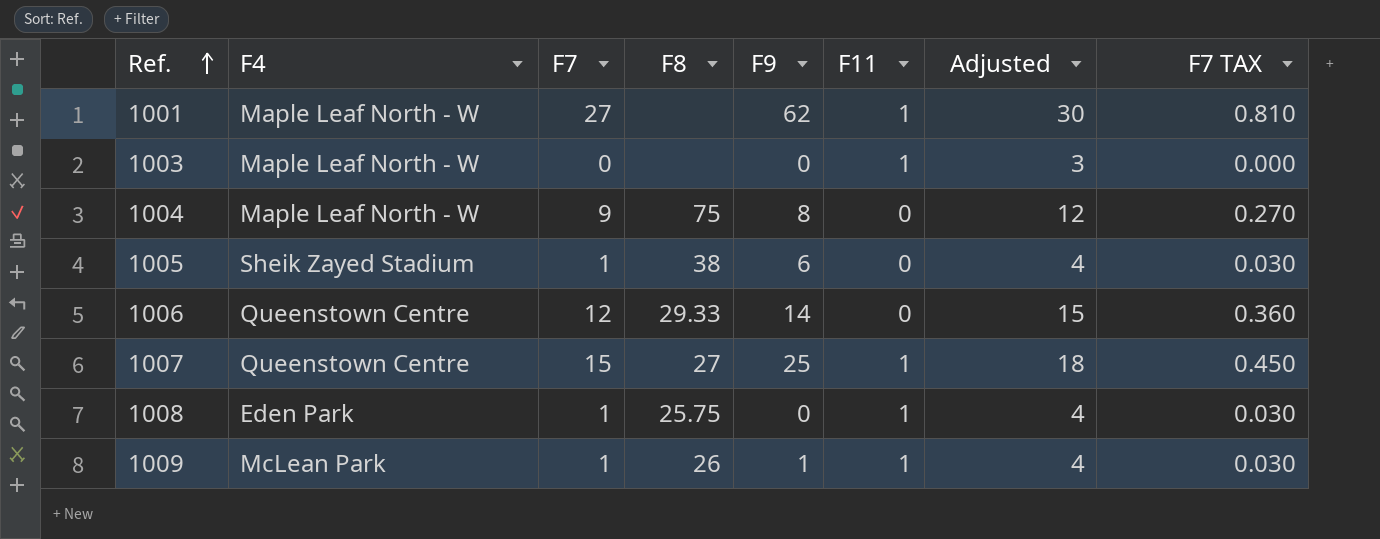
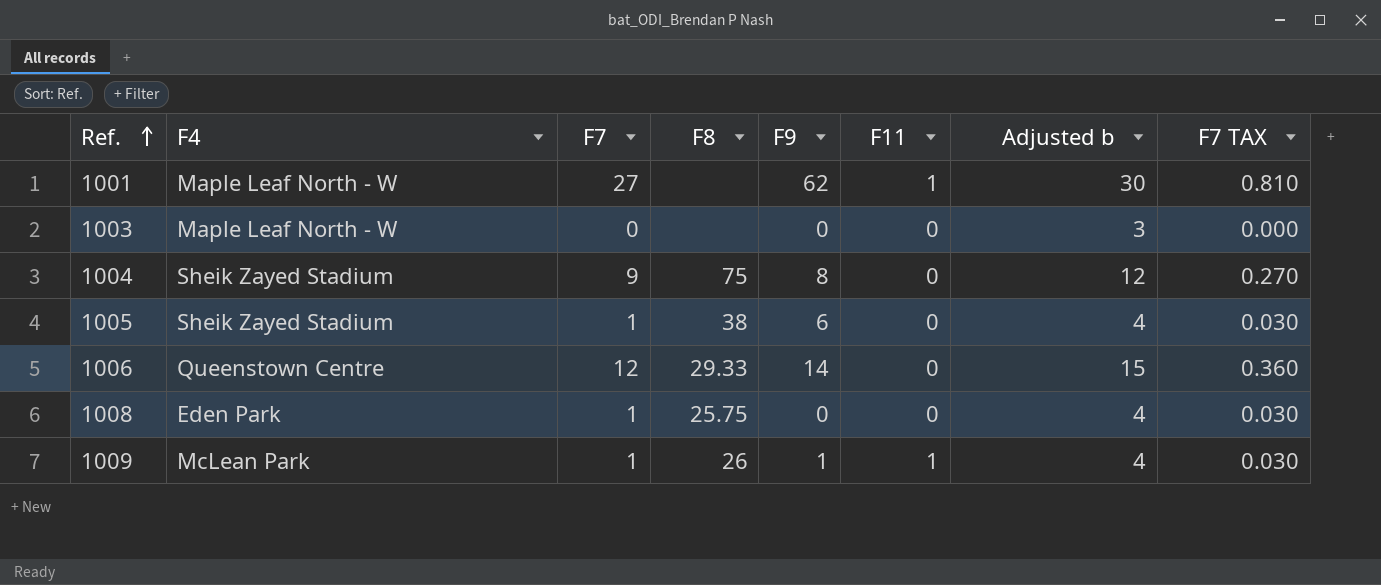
column name: Adjusted -> Adjusted b
row 1007: Queenstown Centre | 15 | 27 | 25 | 1 | 18 | 0.450 -> none
1003 | F11: 1 -> 0
1004 | F4: Maple Leaf North - W -> Sheik Zayed Stadium
1008 | F11: 1 -> 0

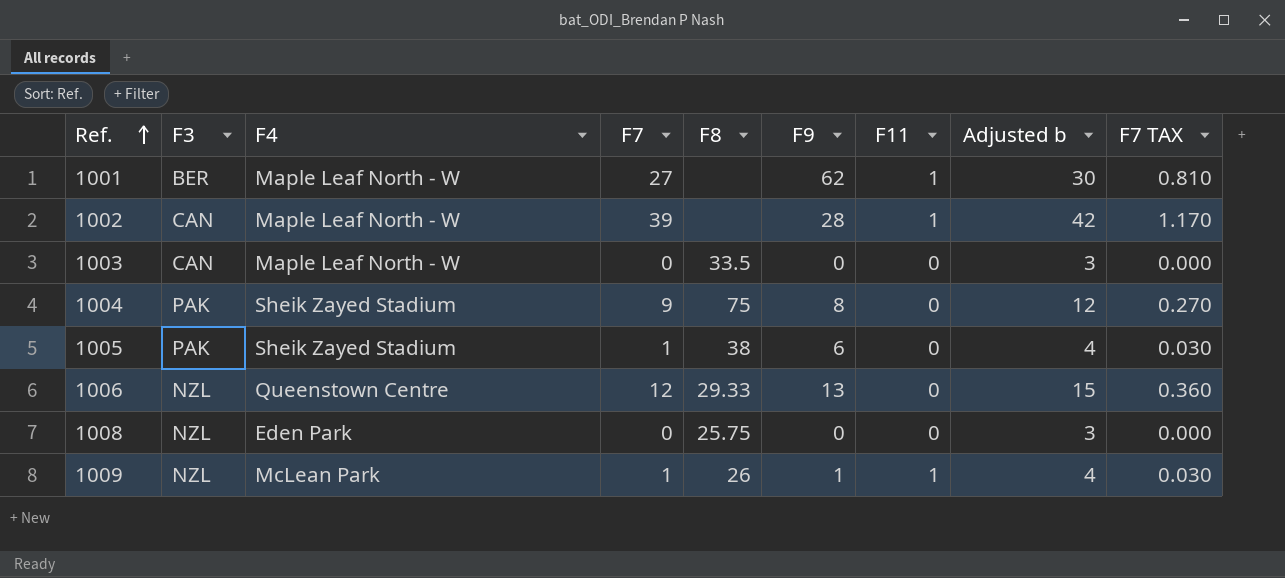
column F3 | position: none -> 2
row 1002: none -> CAN | Maple Leaf North - W | 39 | none | 28 | 1 | 42 | 1.170
1003 | F8: none -> 33.5
1006 | F9: 14 -> 13
1008 | F7: 1 -> 0
1008 | Adjusted b: 4 -> 3
1008 | F7 TAX: 0.030 -> 0.000

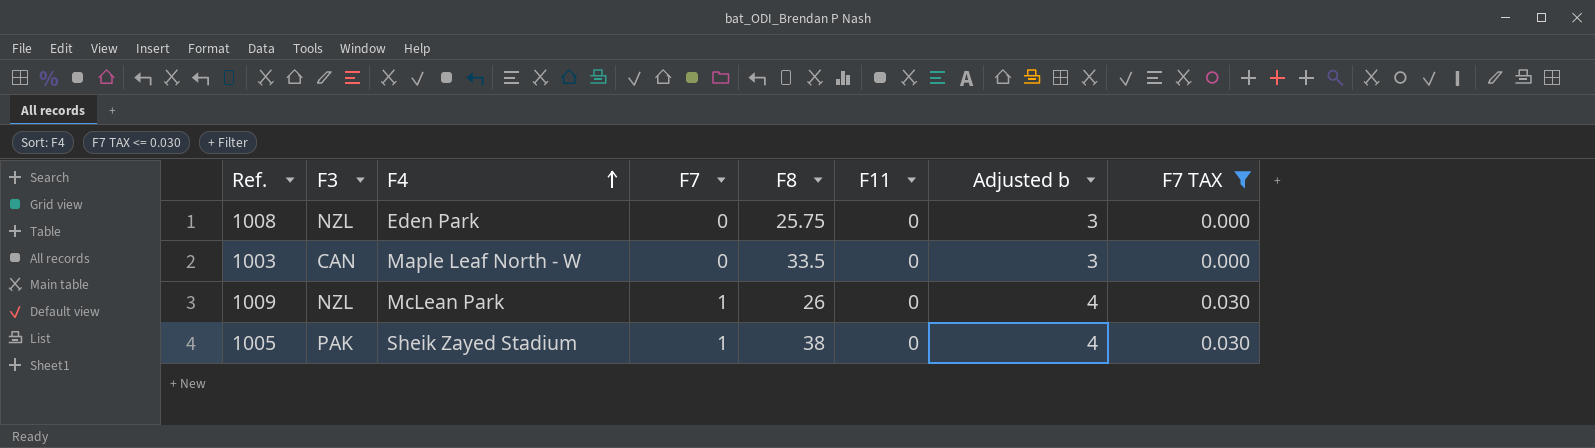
filter: none -> F7 TAX <= 0.030
row order: Ref. ascending -> F4 ascending
column F9 | position: 6 -> none
1009 | F11: 1 -> 0

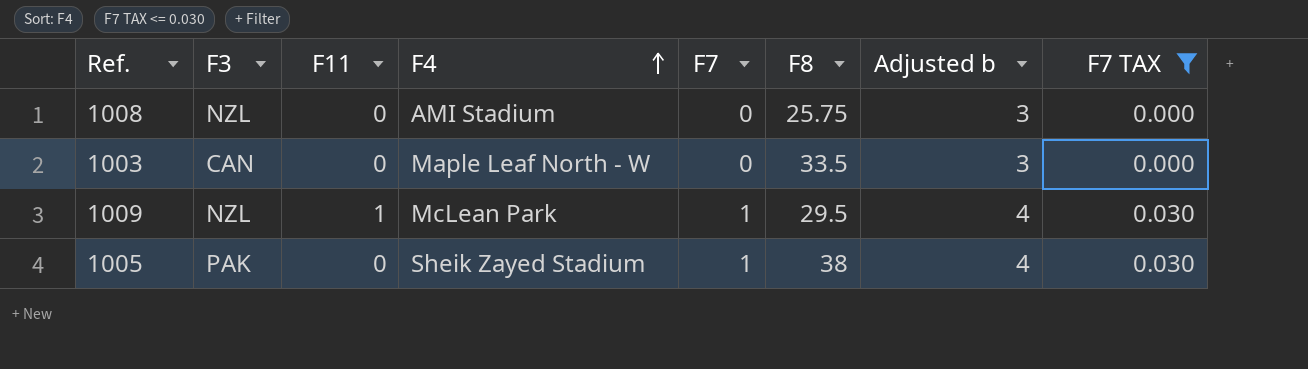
column F11 | position: 6 -> 3
1008 | F4: Eden Park -> AMI Stadium
1009 | F11: 0 -> 1
1009 | F8: 26 -> 29.5

